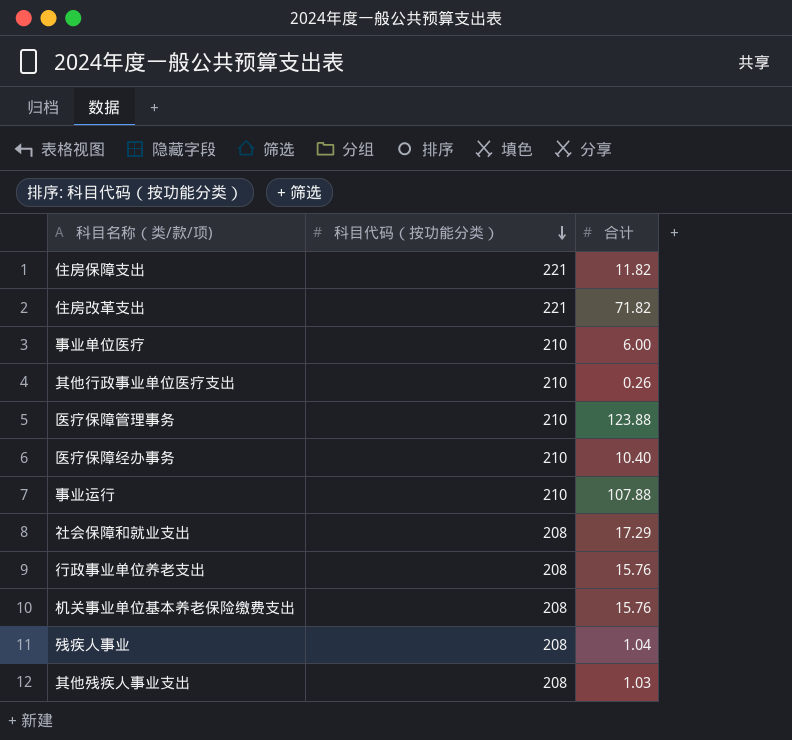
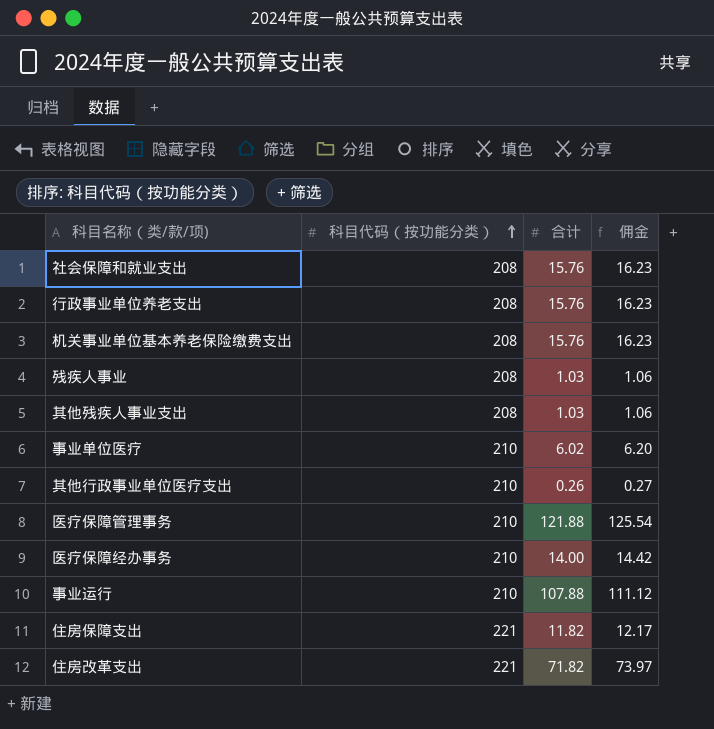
row order: 科目代码（按功能分类） descending -> 科目代码（按功能分类） ascending
column 佣金 | formula: none -> [合计] * 1.03
社会保障和就业支出 | 合计: 17.29 -> 15.76
残疾人事业 | 合计: 1.04 -> 1.03
事业单位医疗 | 合计: 6.00 -> 6.02
医疗保障管理事务 | 合计: 123.88 -> 121.88
医疗保障经办事务 | 合计: 10.40 -> 14.00

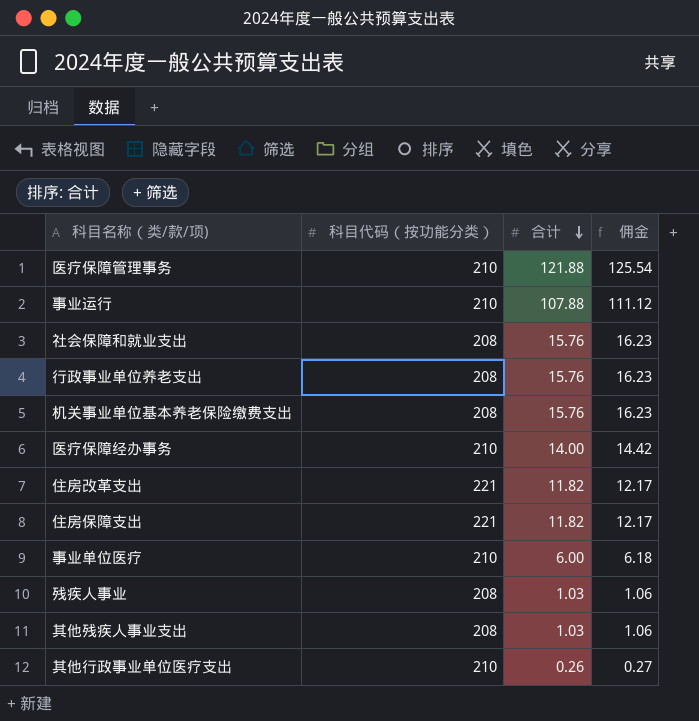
row order: 科目代码（按功能分类） ascending -> 合计 descending
住房改革支出 | 合计: 71.82 -> 11.82
住房改革支出 | 佣金: 73.97 -> 12.17
事业单位医疗 | 合计: 6.02 -> 6.00
事业单位医疗 | 佣金: 6.20 -> 6.18

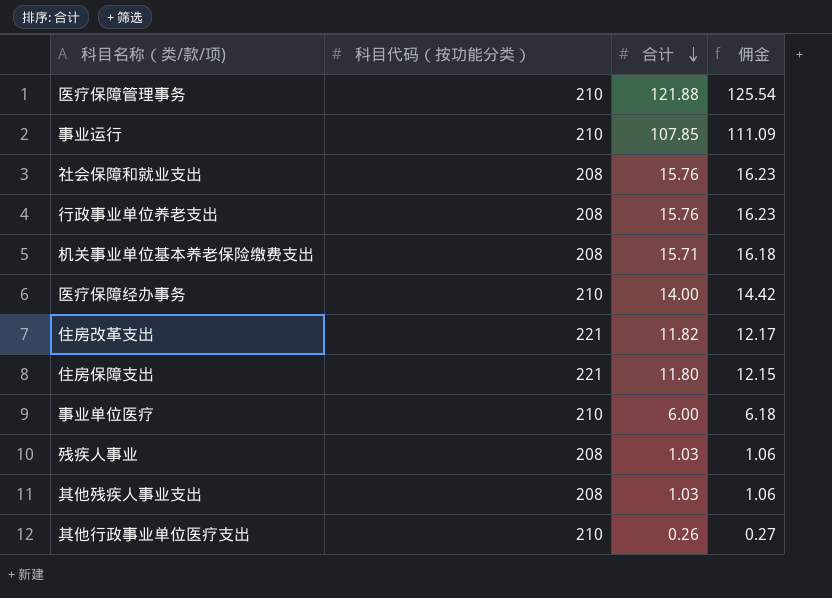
事业运行 | 合计: 107.88 -> 107.85
事业运行 | 佣金: 111.12 -> 111.09
机关事业单位基本养老保险缴费支出 | 合计: 15.76 -> 15.71
机关事业单位基本养老保险缴费支出 | 佣金: 16.23 -> 16.18
住房保障支出 | 合计: 11.82 -> 11.80
住房保障支出 | 佣金: 12.17 -> 12.15

